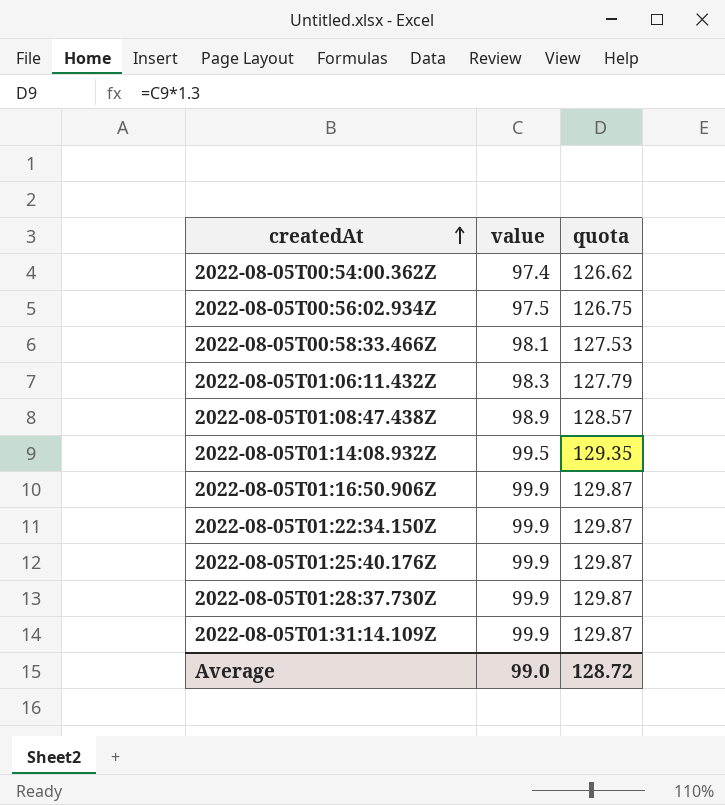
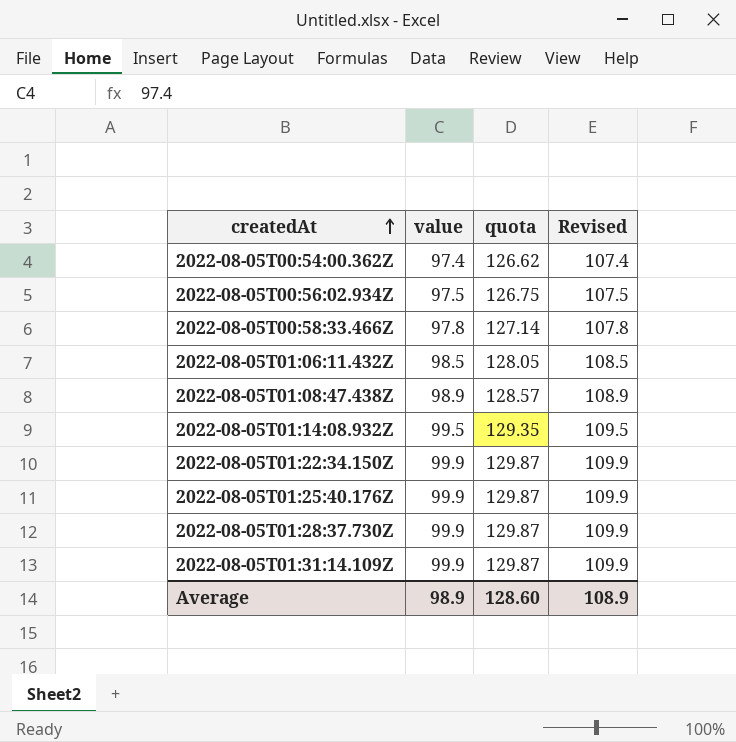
column Revised | formula: none -> [value] + 10
row 2022-08-05T01:16:50.906Z: 99.9 | 129.87 -> none
2022-08-05T00:58:33.466Z | value: 98.1 -> 97.8
2022-08-05T00:58:33.466Z | quota: 127.53 -> 127.14
2022-08-05T01:06:11.432Z | value: 98.3 -> 98.5
2022-08-05T01:06:11.432Z | quota: 127.79 -> 128.05
Average | value: 99.0 -> 98.9
Average | quota: 128.72 -> 128.60

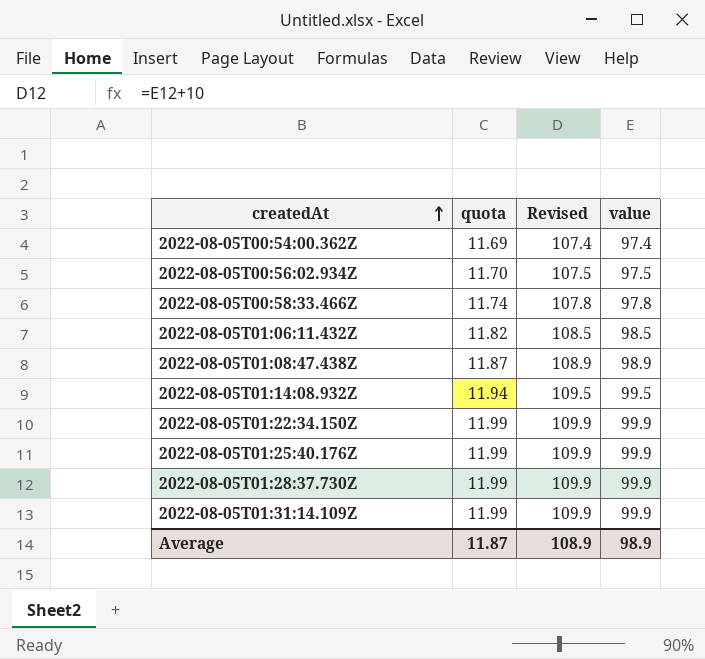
column quota | formula: [value] * 1.3 -> [value] * 0.12
column value | position: 2 -> 4
Average | quota: 128.60 -> 11.87

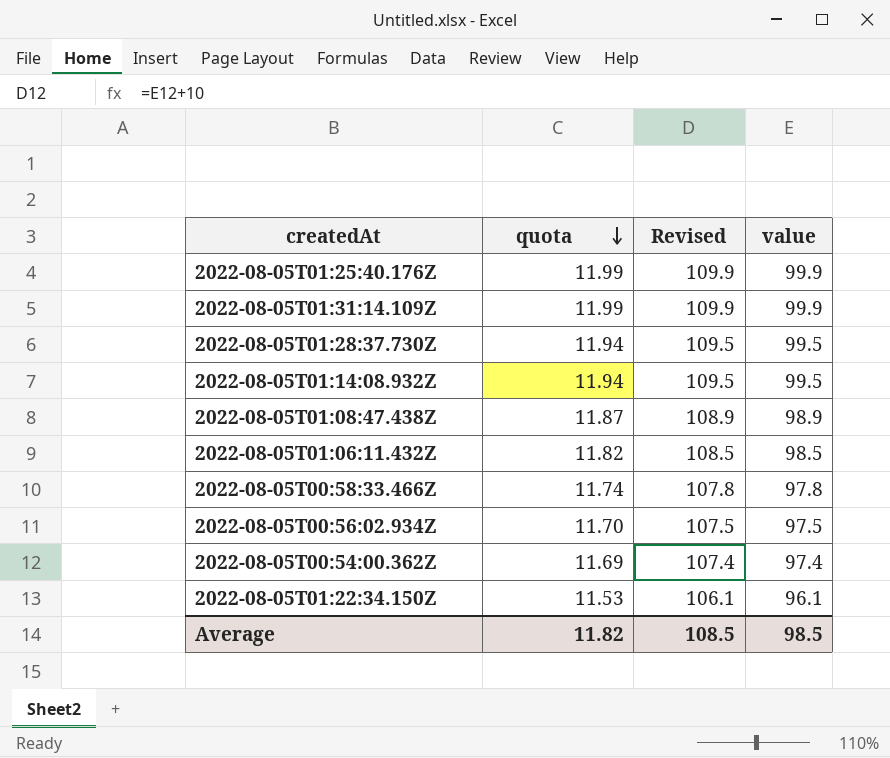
row order: createdAt ascending -> quota descending
2022-08-05T01:28:37.730Z | quota: 11.99 -> 11.94
2022-08-05T01:28:37.730Z | Revised: 109.9 -> 109.5
2022-08-05T01:28:37.730Z | value: 99.9 -> 99.5
2022-08-05T01:22:34.150Z | quota: 11.99 -> 11.53
2022-08-05T01:22:34.150Z | Revised: 109.9 -> 106.1
2022-08-05T01:22:34.150Z | value: 99.9 -> 96.1
Average | quota: 11.87 -> 11.82
Average | Revised: 108.9 -> 108.5
Average | value: 98.9 -> 98.5

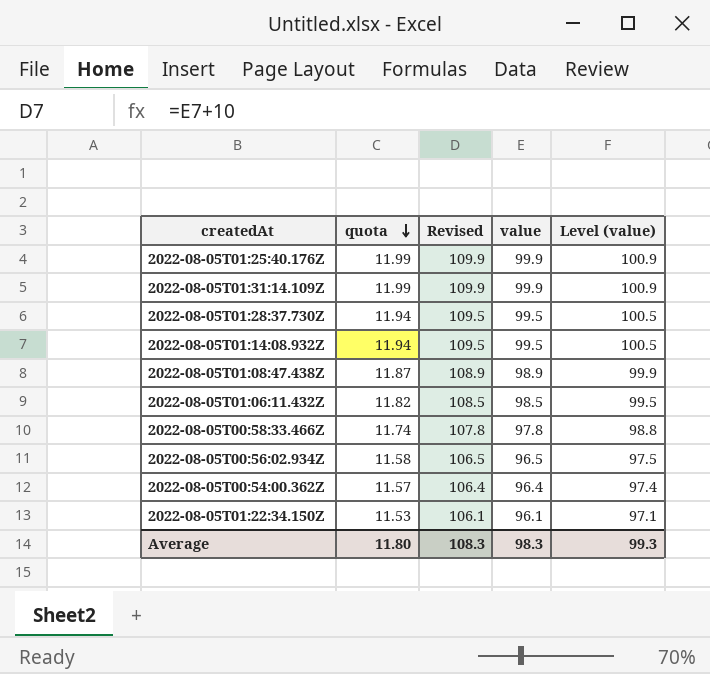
column Level (value) | formula: none -> [value] + 1
2022-08-05T00:56:02.934Z | quota: 11.70 -> 11.58
2022-08-05T00:56:02.934Z | Revised: 107.5 -> 106.5
2022-08-05T00:56:02.934Z | value: 97.5 -> 96.5
2022-08-05T00:54:00.362Z | quota: 11.69 -> 11.57
2022-08-05T00:54:00.362Z | Revised: 107.4 -> 106.4
2022-08-05T00:54:00.362Z | value: 97.4 -> 96.4
Average | quota: 11.82 -> 11.80
Average | Revised: 108.5 -> 108.3
Average | value: 98.5 -> 98.3

